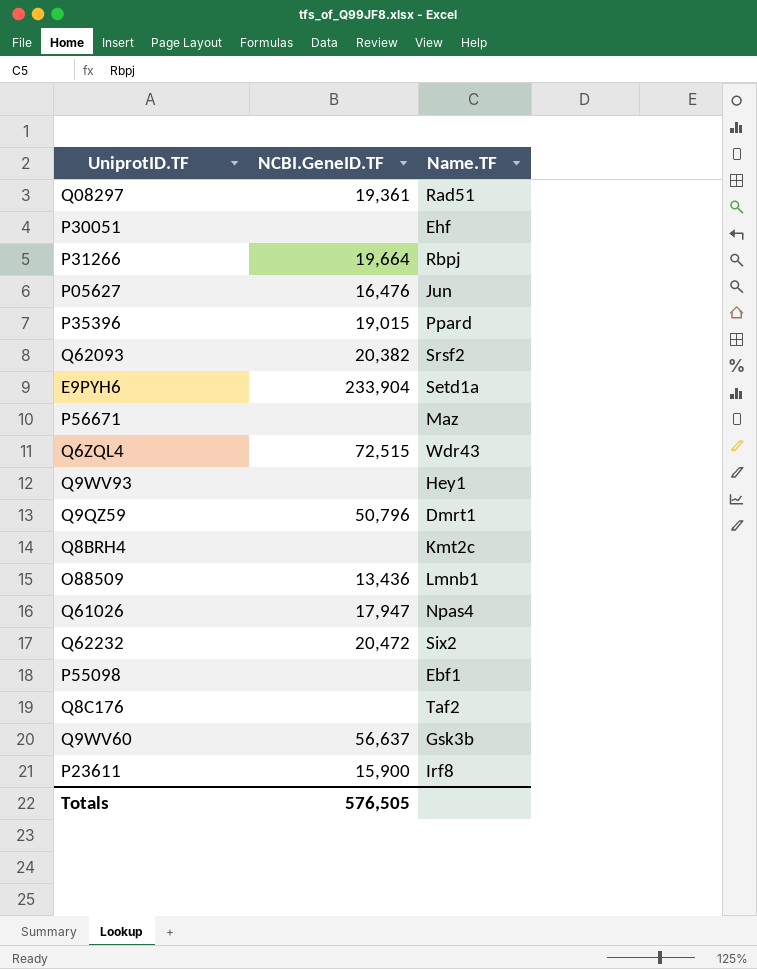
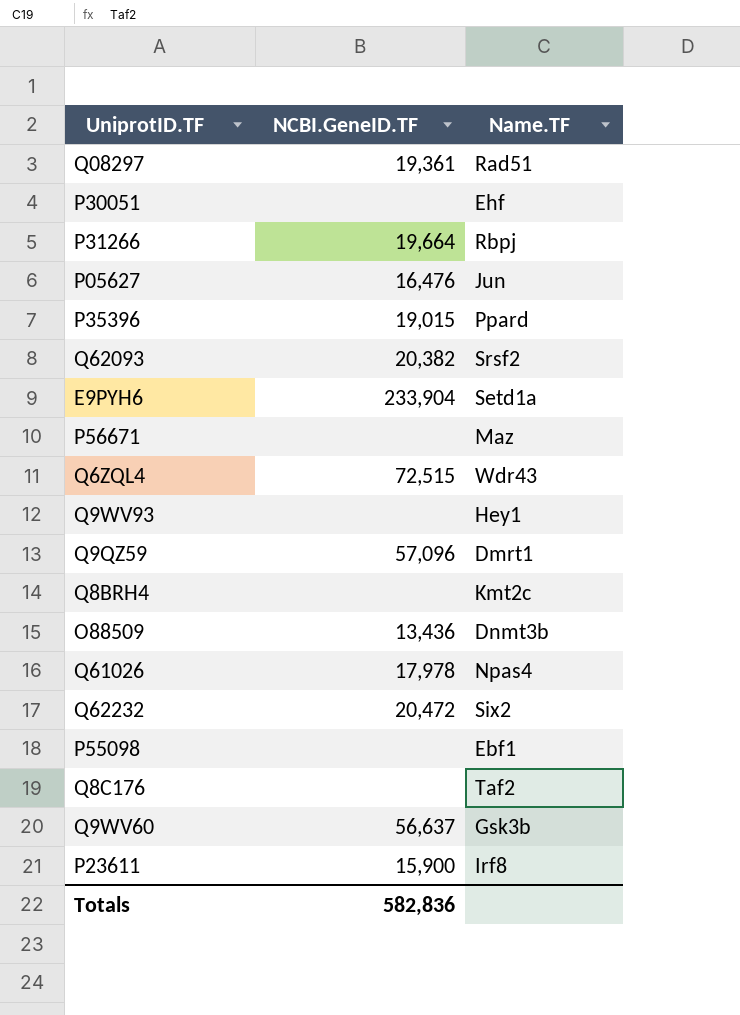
Q9QZ59 | NCBI.GeneID.TF: 50,796 -> 57,096
O88509 | Name.TF: Lmnb1 -> Dnmt3b
Q61026 | NCBI.GeneID.TF: 17,947 -> 17,978
Totals | NCBI.GeneID.TF: 576,505 -> 582,836

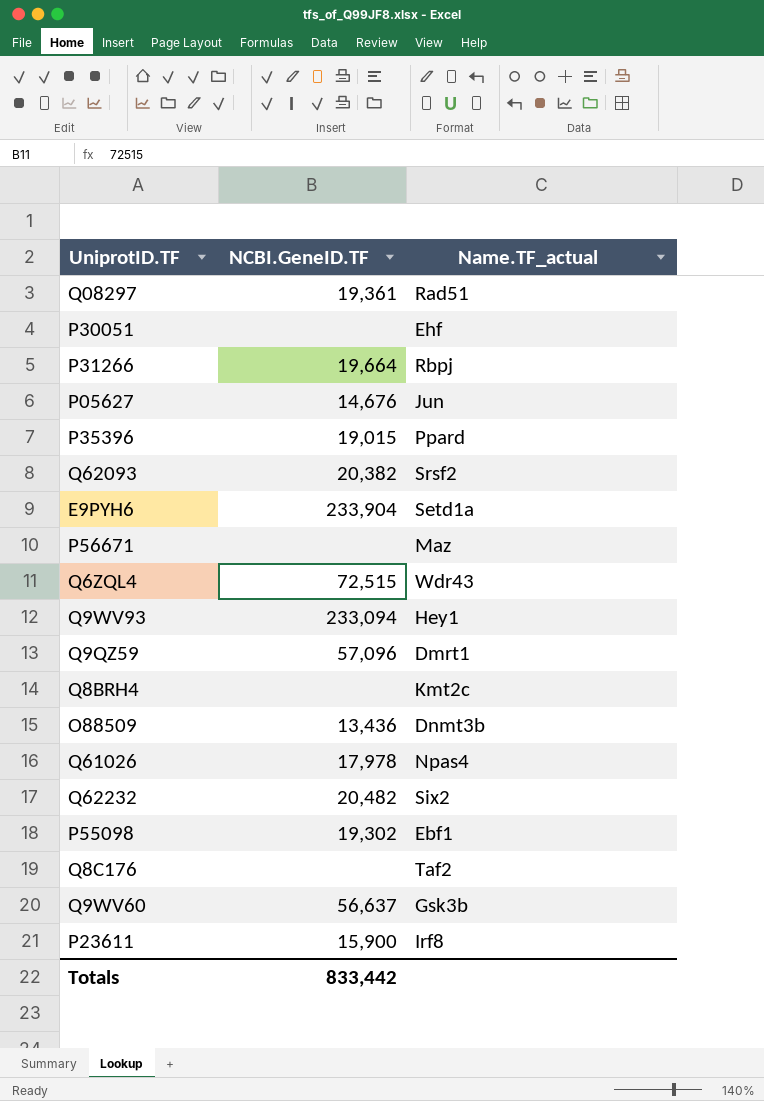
column name: Name.TF -> Name.TF_actual
P05627 | NCBI.GeneID.TF: 16,476 -> 14,676
Q9WV93 | NCBI.GeneID.TF: none -> 233,094
Q62232 | NCBI.GeneID.TF: 20,472 -> 20,482
P55098 | NCBI.GeneID.TF: none -> 19,302
Totals | NCBI.GeneID.TF: 582,836 -> 833,442

